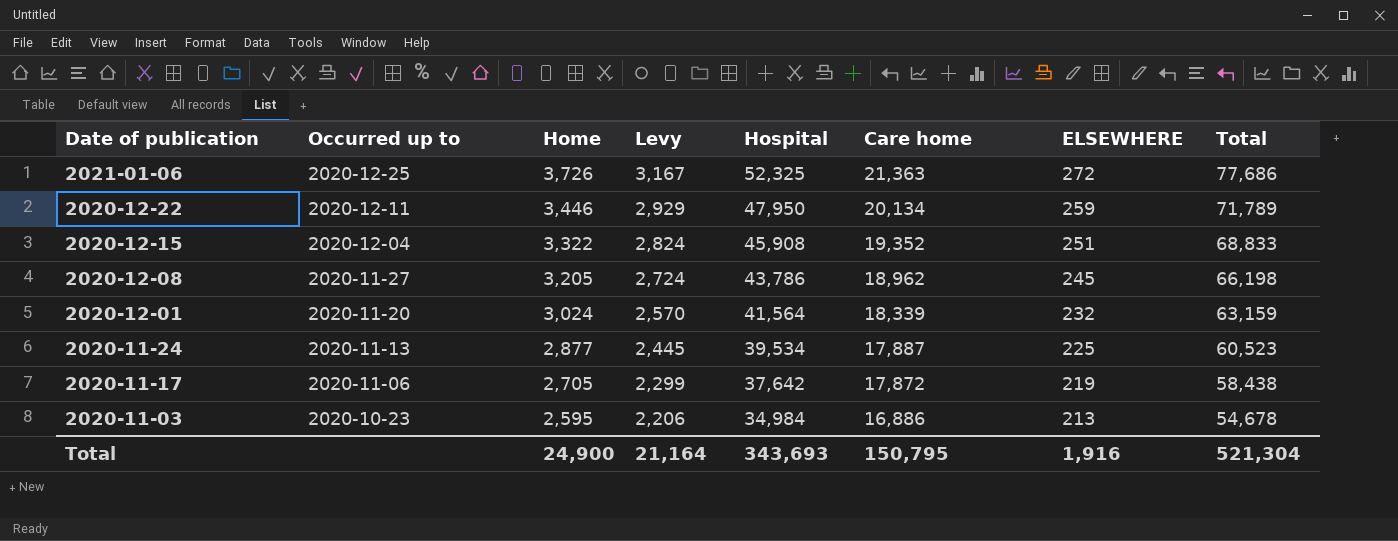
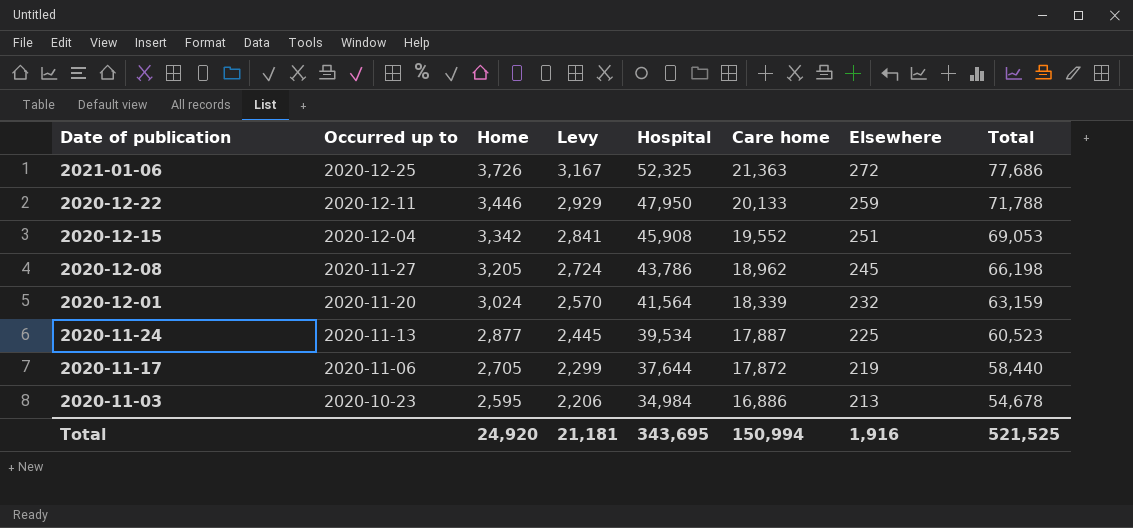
column name: ELSEWHERE -> Elsewhere
2020-12-22 | Care home: 20,134 -> 20,133
2020-12-22 | Total: 71,789 -> 71,788
2020-12-15 | Home: 3,322 -> 3,342
2020-12-15 | Levy: 2,824 -> 2,841
2020-12-15 | Care home: 19,352 -> 19,552
2020-12-15 | Total: 68,833 -> 69,053
2020-11-17 | Hospital: 37,642 -> 37,644
2020-11-17 | Total: 58,438 -> 58,440
Total | Home: 24,900 -> 24,920
Total | Levy: 21,164 -> 21,181
Total | Hospital: 343,693 -> 343,695
Total | Care home: 150,795 -> 150,994
Total | Total: 521,304 -> 521,525

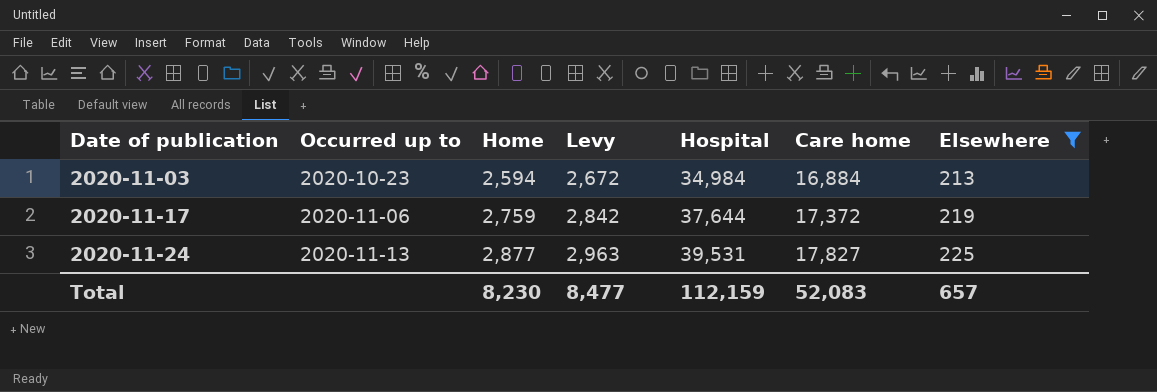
filter: none -> Elsewhere <= 225
row order: Date of publication descending -> Date of publication ascending
column Total | formula: [Home] + [Hospital] + [Care home] + [Elsewhere] -> none
column Levy | formula: [Home] * 0.85 -> [Home] * 1.03
2020-11-03 | Home: 2,595 -> 2,594
2020-11-03 | Care home: 16,886 -> 16,884
2020-11-17 | Home: 2,705 -> 2,759
2020-11-17 | Care home: 17,872 -> 17,372
2020-11-24 | Hospital: 39,534 -> 39,531
2020-11-24 | Care home: 17,887 -> 17,827
Total | Home: 24,920 -> 8,230
Total | Levy: 21,181 -> 8,477
Total | Hospital: 343,695 -> 112,159
Total | Care home: 150,994 -> 52,083
Total | Elsewhere: 1,916 -> 657

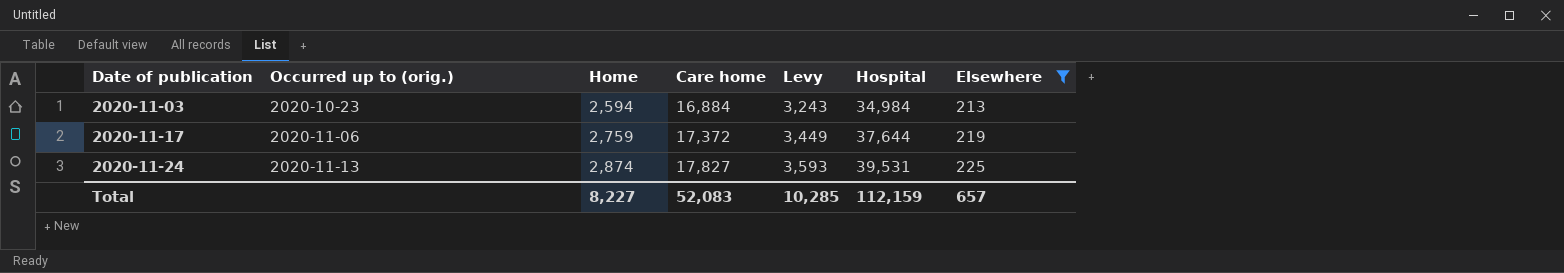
column name: Occurred up to -> Occurred up to (orig.)
column Care home | position: 6 -> 4
column Levy | formula: [Home] * 1.03 -> [Home] * 1.25
2020-11-24 | Home: 2,877 -> 2,874
Total | Home: 8,230 -> 8,227
Total | Levy: 8,477 -> 10,285

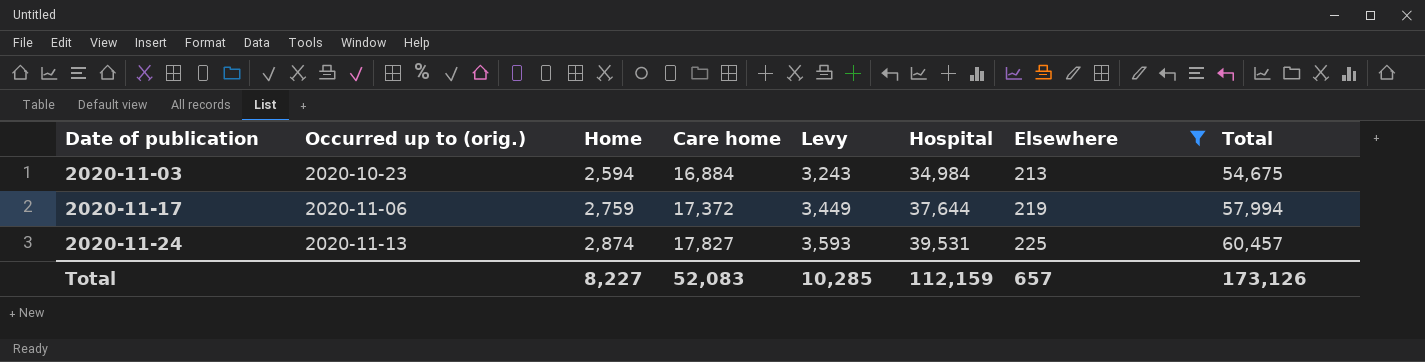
column Total | formula: none -> [Home] + [Care home] + [Hospital] + [Elsewhere]

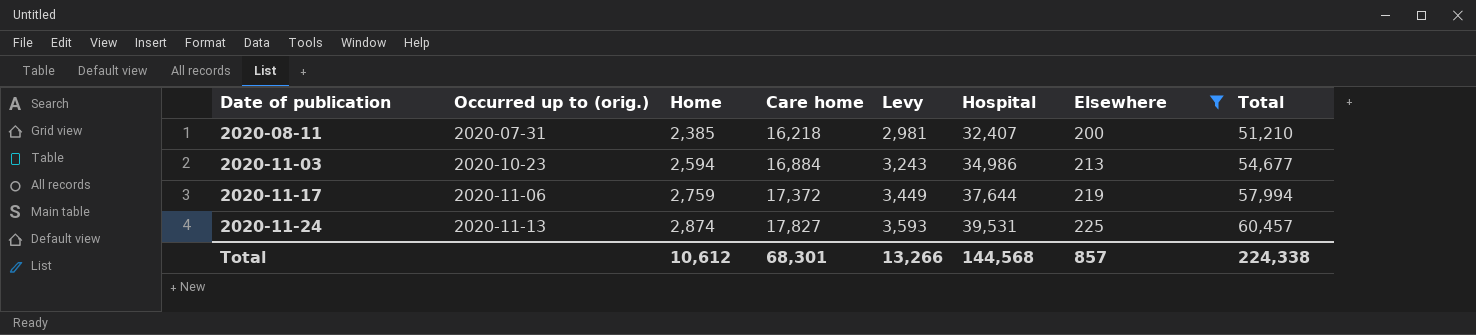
row 2020-08-11: none -> 2020-07-31 | 2,385 | 16,218 | 2,981 | 32,407 | 200 | 51,210
2020-11-03 | Hospital: 34,984 -> 34,986
2020-11-03 | Total: 54,675 -> 54,677
Total | Home: 8,227 -> 10,612
Total | Care home: 52,083 -> 68,301
Total | Levy: 10,285 -> 13,266
Total | Hospital: 112,159 -> 144,568
Total | Elsewhere: 657 -> 857
Total | Total: 173,126 -> 224,338

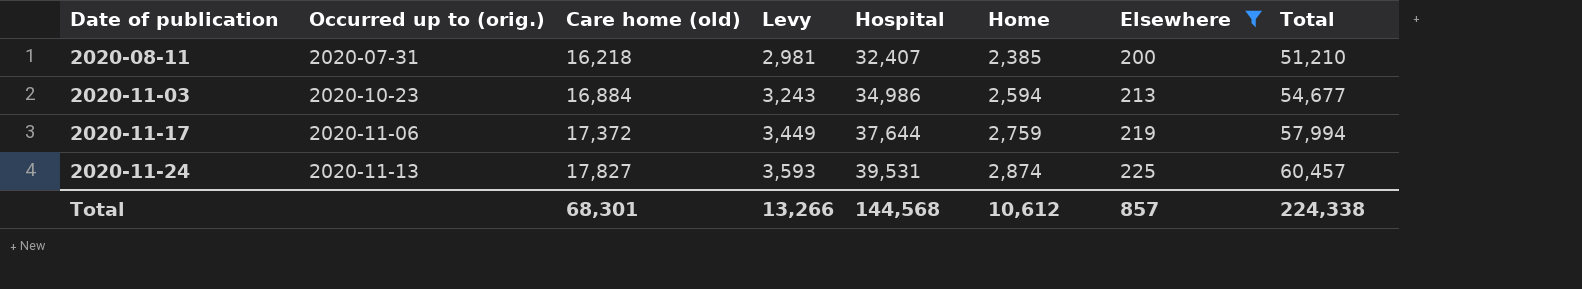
column name: Care home -> Care home (old)
column Home | position: 3 -> 6

